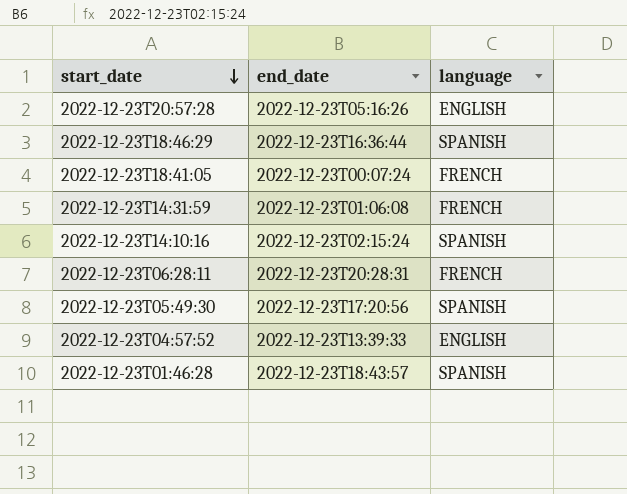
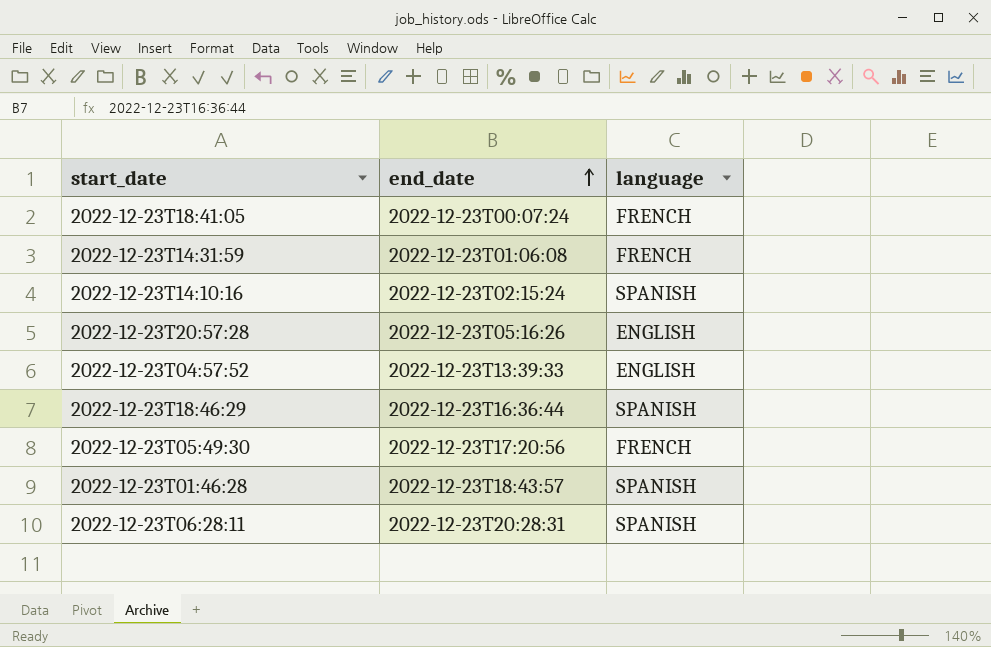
row order: start_date descending -> end_date ascending
2022-12-23T05:49:30 | language: SPANISH -> FRENCH
2022-12-23T06:28:11 | language: FRENCH -> SPANISH

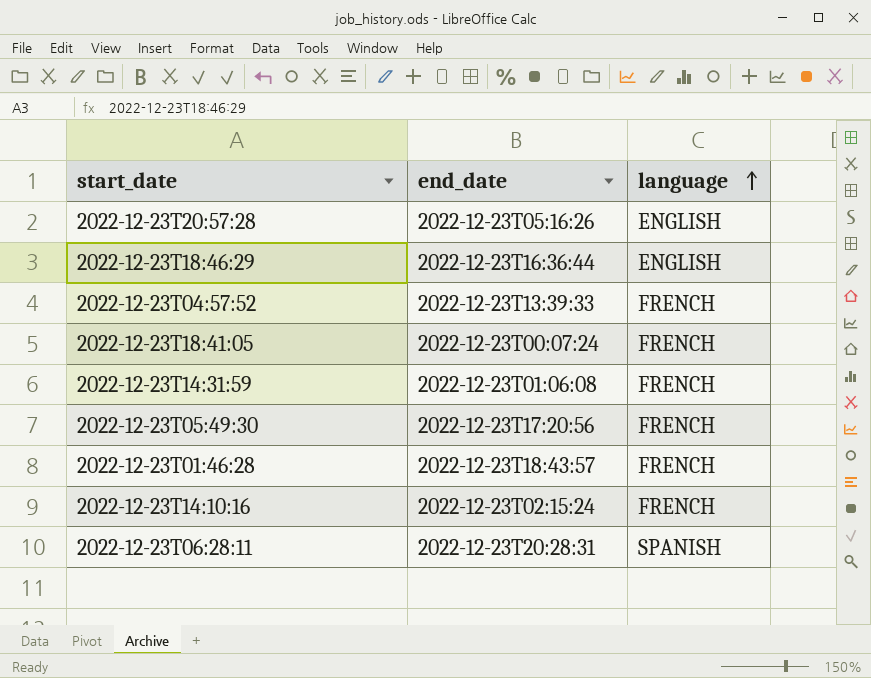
row order: end_date ascending -> language ascending
2022-12-23T18:46:29 | language: SPANISH -> ENGLISH
2022-12-23T04:57:52 | language: ENGLISH -> FRENCH
2022-12-23T01:46:28 | language: SPANISH -> FRENCH
2022-12-23T14:10:16 | language: SPANISH -> FRENCH

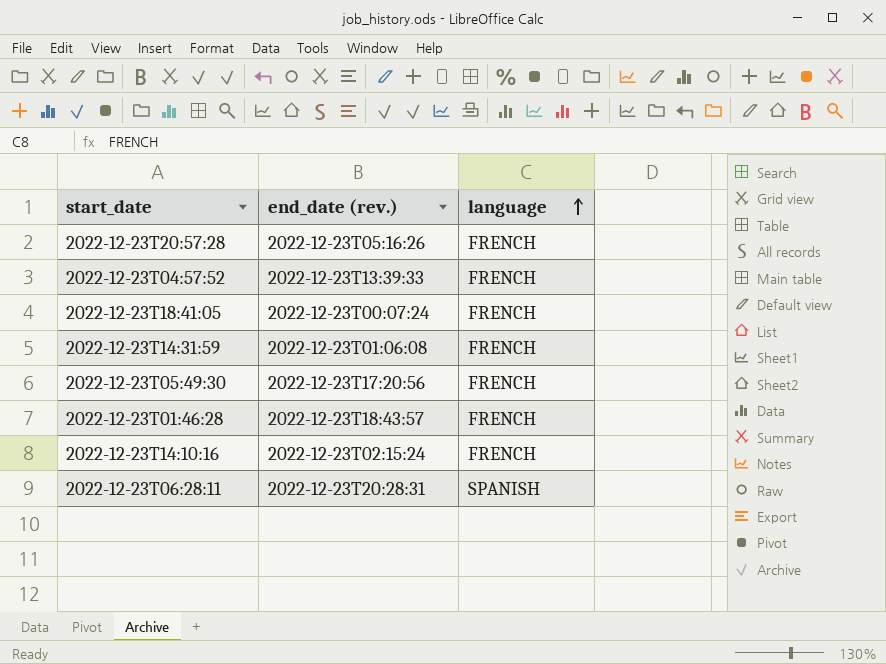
column name: end_date -> end_date (rev.)
row 2022-12-23T18:46:29: 2022-12-23T16:36:44 | ENGLISH -> none
2022-12-23T20:57:28 | language: ENGLISH -> FRENCH

